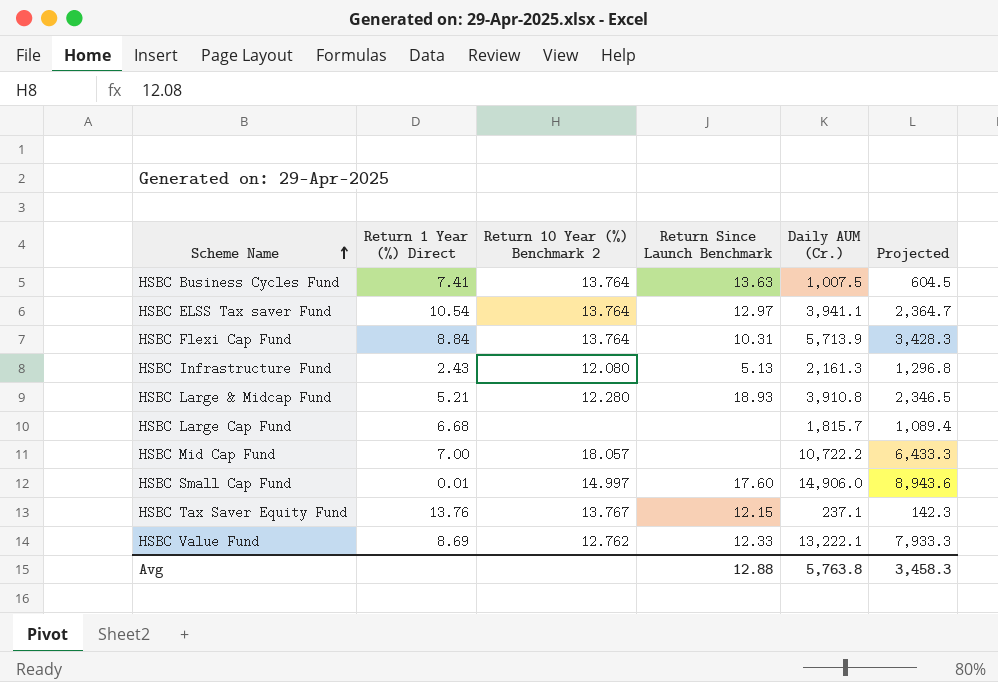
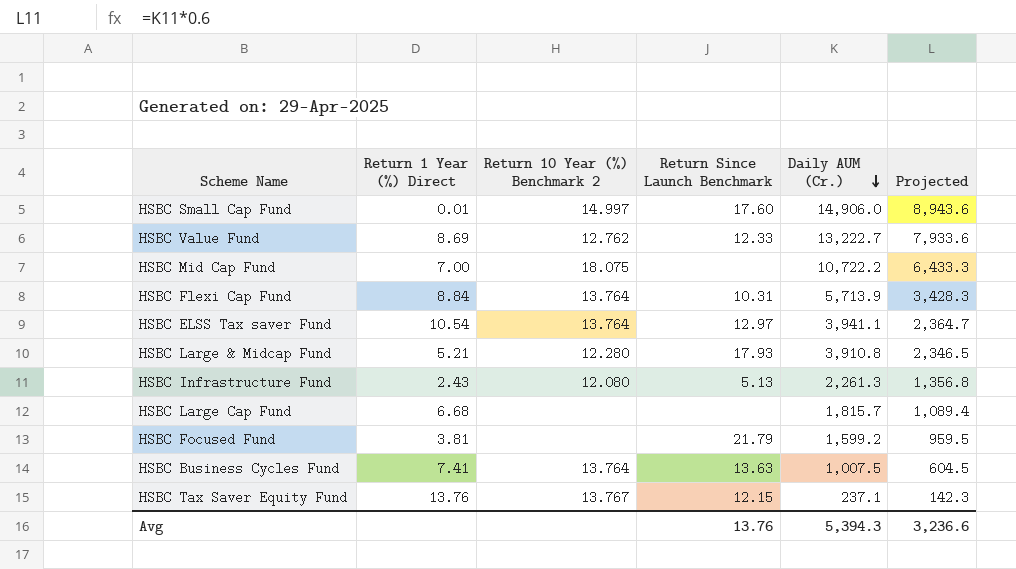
row order: Scheme Name ascending -> Daily AUM (Cr.) descending
HSBC Value Fund | Daily AUM (Cr.): 13,222.1 -> 13,222.7
HSBC Value Fund | Projected: 7,933.3 -> 7,933.6
HSBC Mid Cap Fund | Return 10 Year (%) Benchmark 2: 18.057 -> 18.075
HSBC Large & Midcap Fund | Return Since Launch Benchmark: 18.93 -> 17.93
HSBC Infrastructure Fund | Daily AUM (Cr.): 2,161.3 -> 2,261.3
HSBC Infrastructure Fund | Projected: 1,296.8 -> 1,356.8
row HSBC Focused Fund: none -> 3.81 | none | 21.79 | 1,599.2 | 959.5
Avg | Return Since Launch Benchmark: 12.88 -> 13.76
Avg | Daily AUM (Cr.): 5,763.8 -> 5,394.3
Avg | Projected: 3,458.3 -> 3,236.6

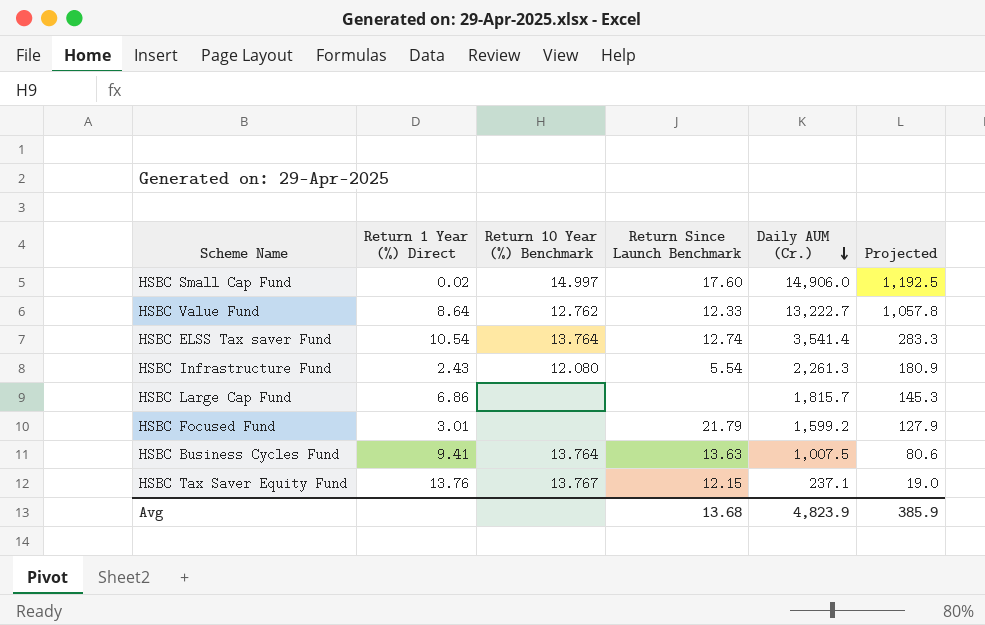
column name: Return 10 Year (%) Benchmark 2 -> Return 10 Year (%) Benchmark
column Projected | formula: [Daily AUM (Cr.)] * 0.6 -> [Daily AUM (Cr.)] * 0.08
row HSBC Mid Cap Fund: 7.00 | 18.075 | none | 10,722.2 | 6,433.3 -> none
row HSBC Flexi Cap Fund: 8.84 | 13.764 | 10.31 | 5,713.9 | 3,428.3 -> none
row HSBC Large & Midcap Fund: 5.21 | 12.280 | 17.93 | 3,910.8 | 2,346.5 -> none
HSBC Small Cap Fund | Return 1 Year (%) Direct: 0.01 -> 0.02
HSBC Value Fund | Return 1 Year (%) Direct: 8.69 -> 8.64
HSBC ELSS Tax saver Fund | Return Since Launch Benchmark: 12.97 -> 12.74
HSBC ELSS Tax saver Fund | Daily AUM (Cr.): 3,941.1 -> 3,541.4
HSBC Infrastructure Fund | Return Since Launch Benchmark: 5.13 -> 5.54
HSBC Large Cap Fund | Return 1 Year (%) Direct: 6.68 -> 6.86
HSBC Focused Fund | Return 1 Year (%) Direct: 3.81 -> 3.01
HSBC Business Cycles Fund | Return 1 Year (%) Direct: 7.41 -> 9.41
Avg | Return Since Launch Benchmark: 13.76 -> 13.68
Avg | Daily AUM (Cr.): 5,394.3 -> 4,823.9
Avg | Projected: 3,236.6 -> 385.9

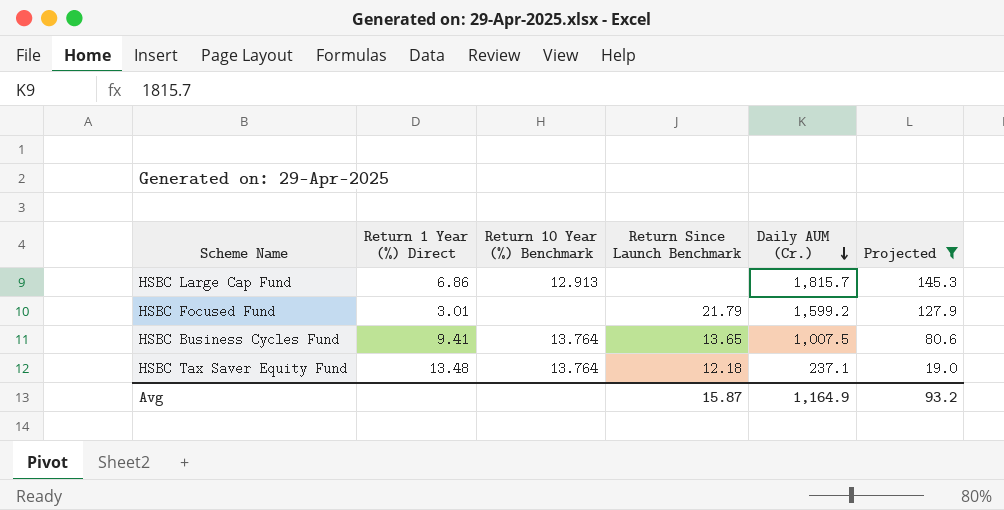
filter: none -> Projected <= 145.3
HSBC Large Cap Fund | Return 10 Year (%) Benchmark: none -> 12.913
HSBC Business Cycles Fund | Return Since Launch Benchmark: 13.63 -> 13.65
HSBC Tax Saver Equity Fund | Return 1 Year (%) Direct: 13.76 -> 13.48
HSBC Tax Saver Equity Fund | Return 10 Year (%) Benchmark: 13.767 -> 13.764
HSBC Tax Saver Equity Fund | Return Since Launch Benchmark: 12.15 -> 12.18
Avg | Return Since Launch Benchmark: 13.68 -> 15.87
Avg | Daily AUM (Cr.): 4,823.9 -> 1,164.9
Avg | Projected: 385.9 -> 93.2

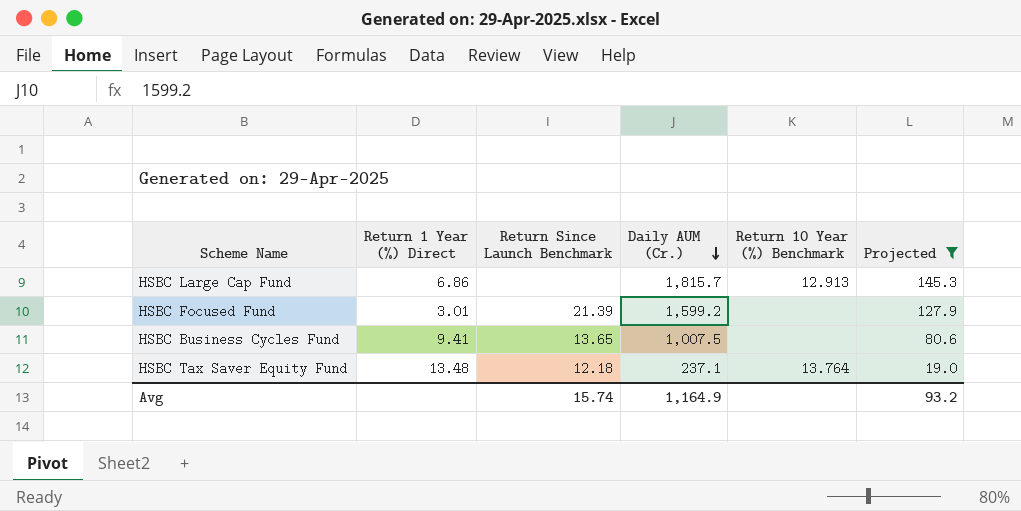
column Return 10 Year (%) Benchmark | position: 3 -> 5
HSBC Focused Fund | Return Since Launch Benchmark: 21.79 -> 21.39
HSBC Business Cycles Fund | Return 10 Year (%) Benchmark: 13.764 -> none
Avg | Return Since Launch Benchmark: 15.87 -> 15.74

